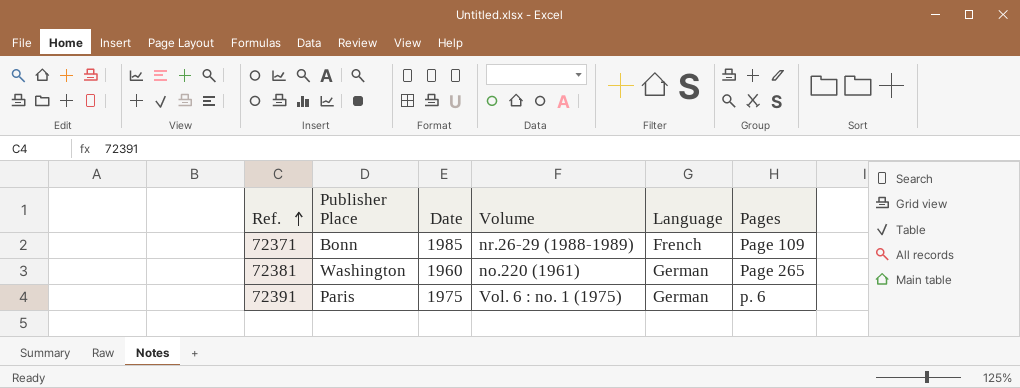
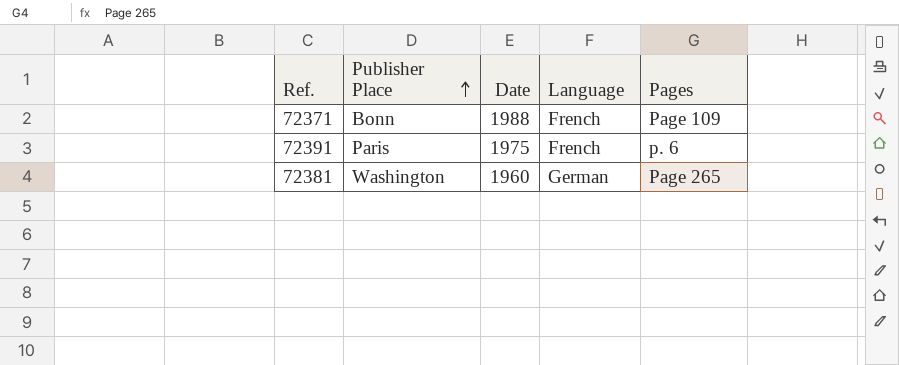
row order: Ref. ascending -> Publisher Place ascending
column Volume | position: 4 -> none
72371 | Date: 1985 -> 1988
72391 | Language: German -> French

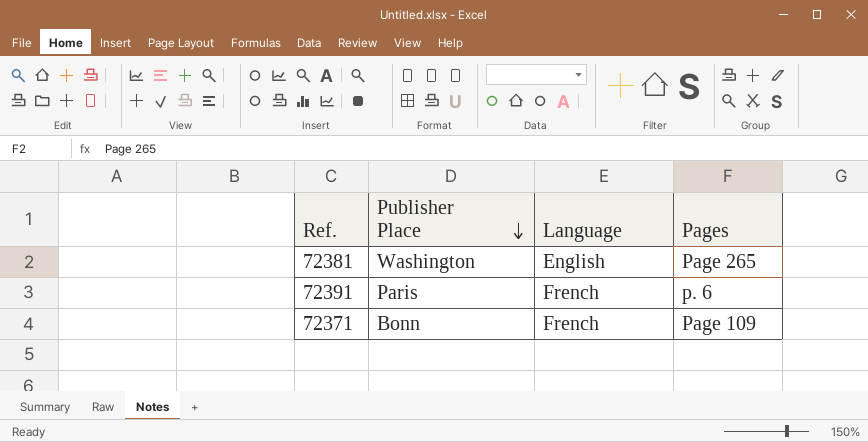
row order: Publisher Place ascending -> Publisher Place descending
column Date | position: 3 -> none
72381 | Language: German -> English

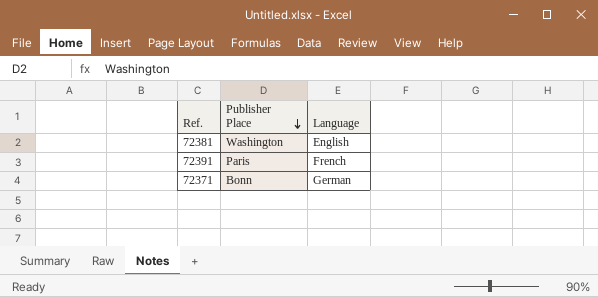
column Pages | position: 4 -> none
72371 | Language: French -> German

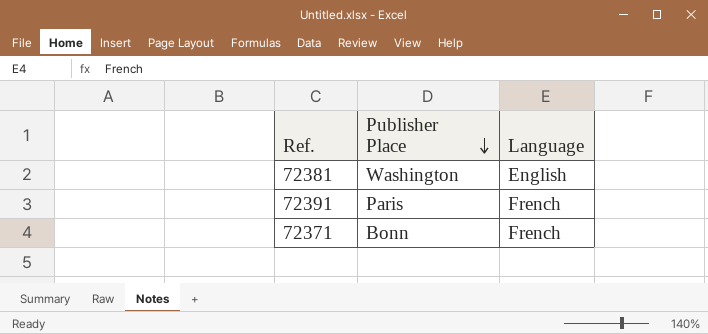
72371 | Language: German -> French

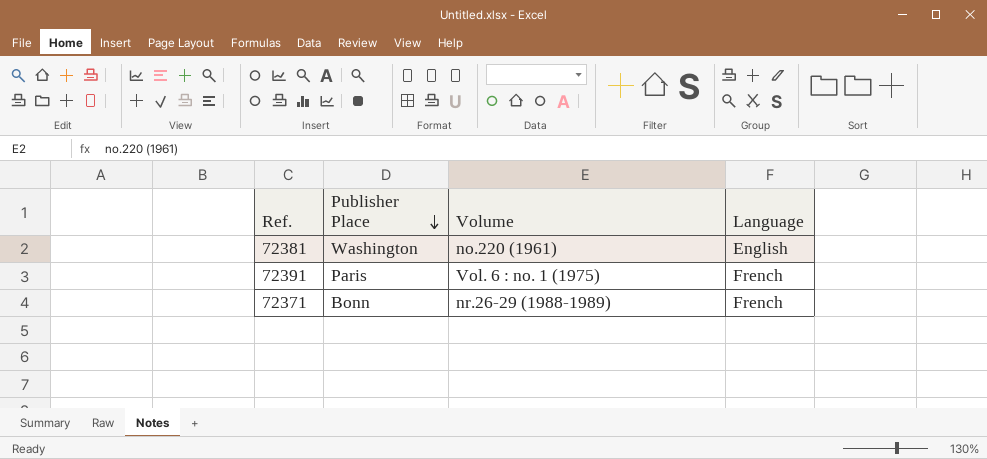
column Volume | position: none -> 3

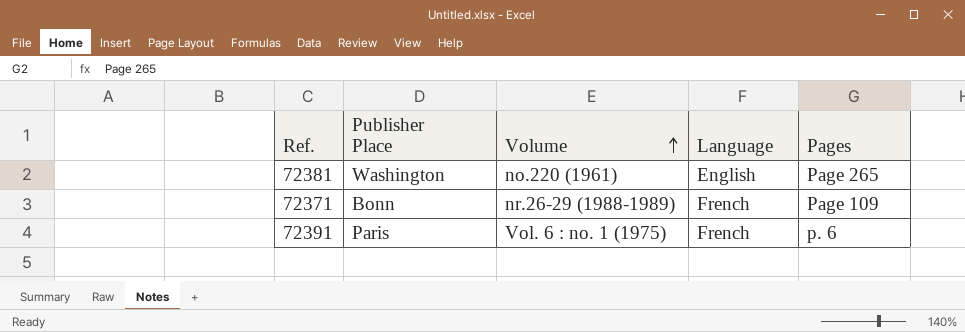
row order: Publisher Place descending -> Volume ascending
column Pages | position: none -> 5

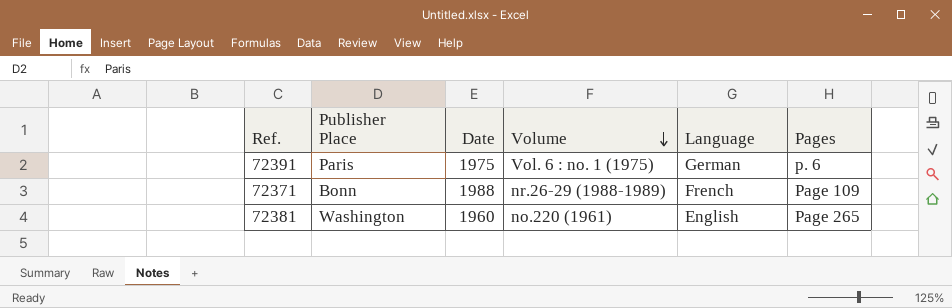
row order: Volume ascending -> Volume descending
column Date | position: none -> 3
72391 | Language: French -> German

